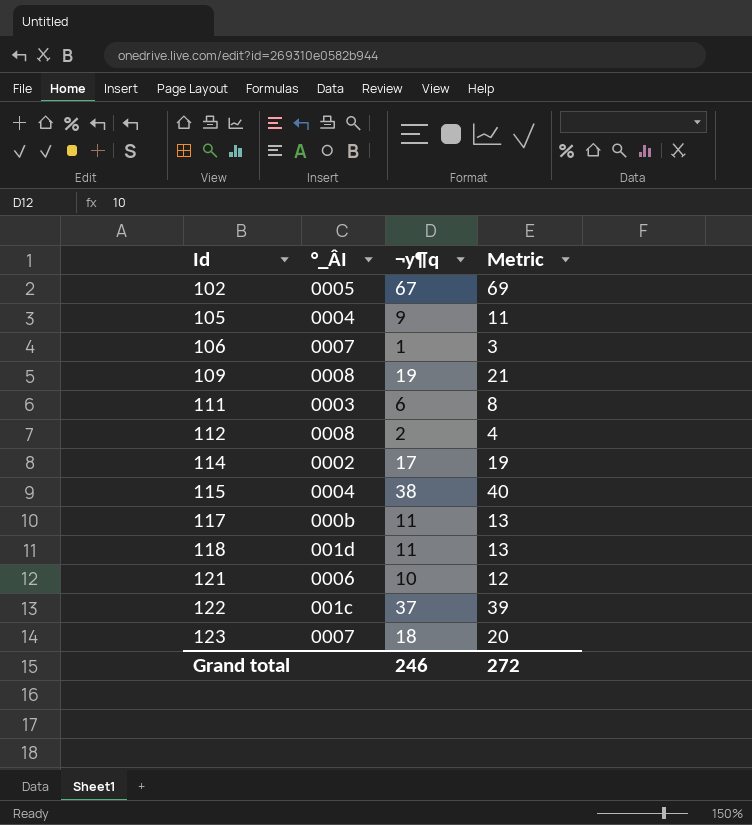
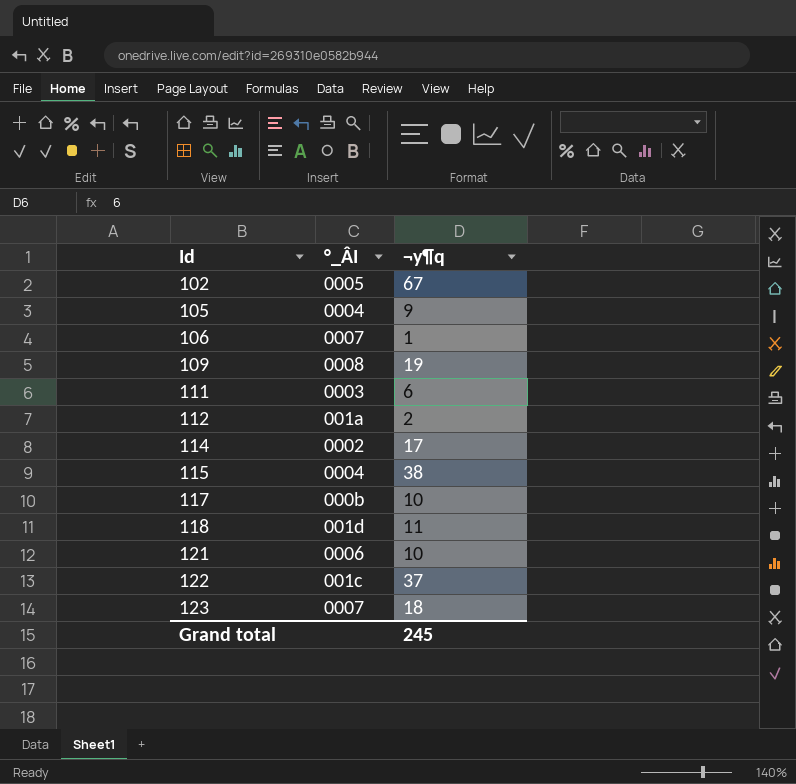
column Metric | formula: [¬y¶q] + 2 -> none
112 | °_ÂI: 0008 -> 001a
117 | ¬y¶q: 11 -> 10
Grand total | ¬y¶q: 246 -> 245

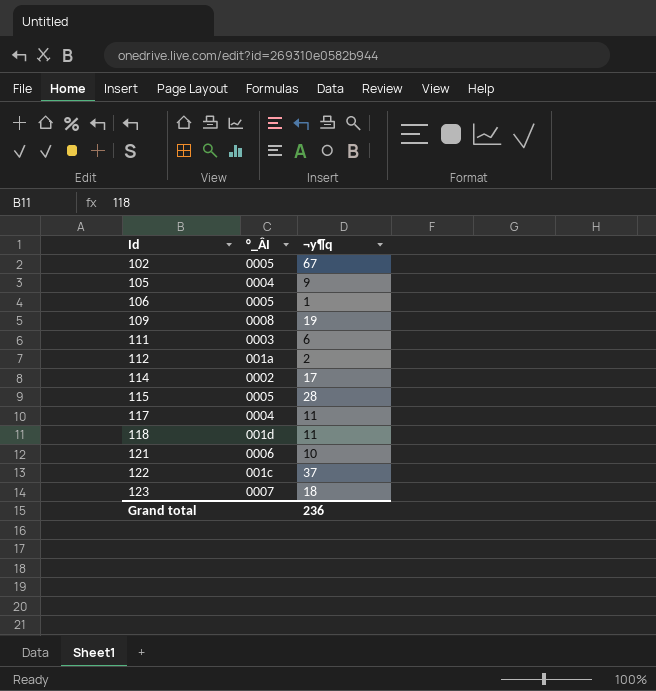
106 | °_ÂI: 0007 -> 0005
115 | °_ÂI: 0004 -> 0005
115 | ¬y¶q: 38 -> 28
117 | °_ÂI: 000b -> 0004
117 | ¬y¶q: 10 -> 11
Grand total | ¬y¶q: 245 -> 236

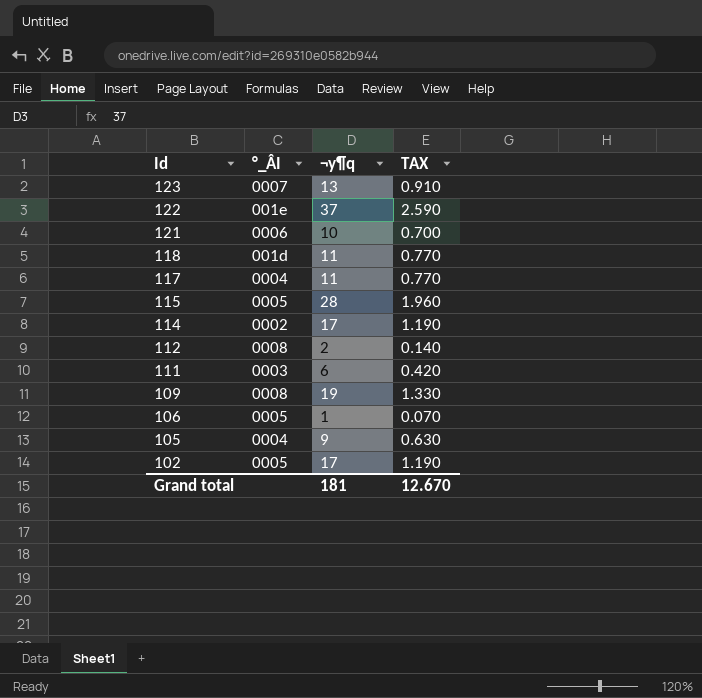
row order: Id ascending -> Id descending
column TAX | formula: none -> [¬y¶q] * 0.07
123 | ¬y¶q: 18 -> 13
122 | °_ÂI: 001c -> 001e
112 | °_ÂI: 001a -> 0008
102 | ¬y¶q: 67 -> 17
Grand total | ¬y¶q: 236 -> 181

